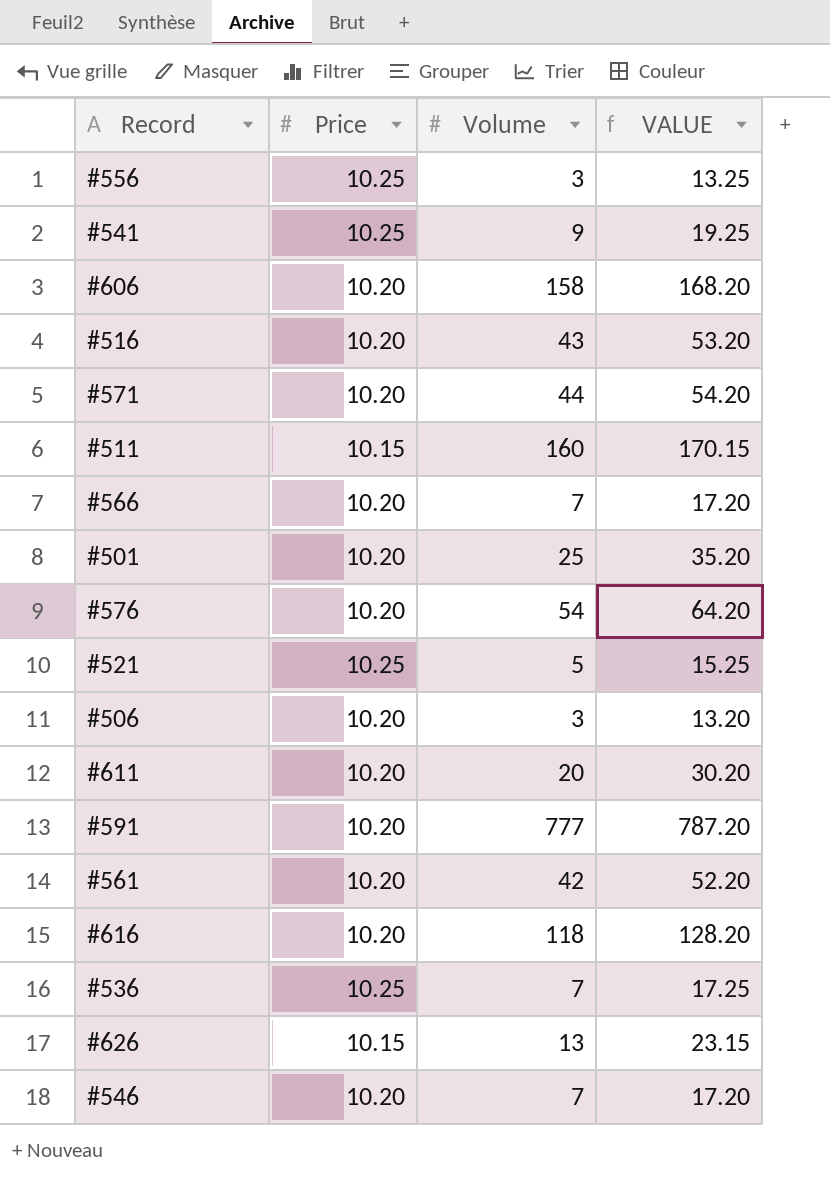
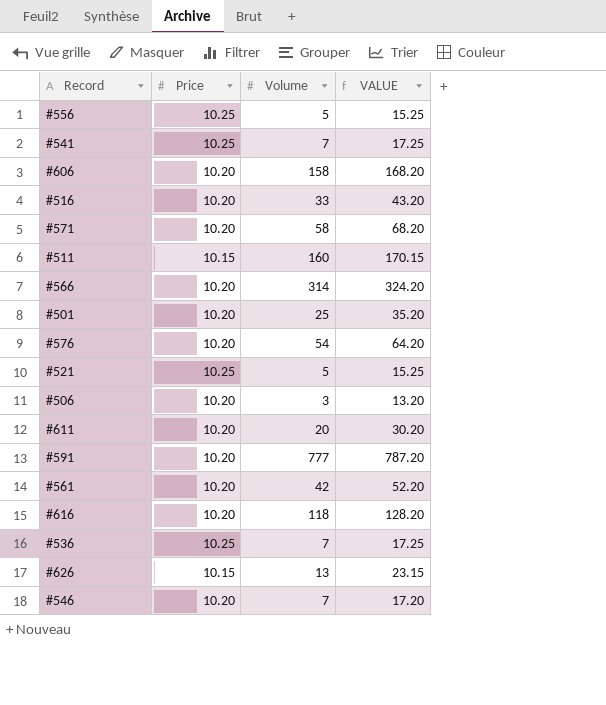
#556 | Volume: 3 -> 5
#556 | VALUE: 13.25 -> 15.25
#541 | Volume: 9 -> 7
#541 | VALUE: 19.25 -> 17.25
#516 | Volume: 43 -> 33
#516 | VALUE: 53.20 -> 43.20
#571 | Volume: 44 -> 58
#571 | VALUE: 54.20 -> 68.20
#566 | Volume: 7 -> 314
#566 | VALUE: 17.20 -> 324.20

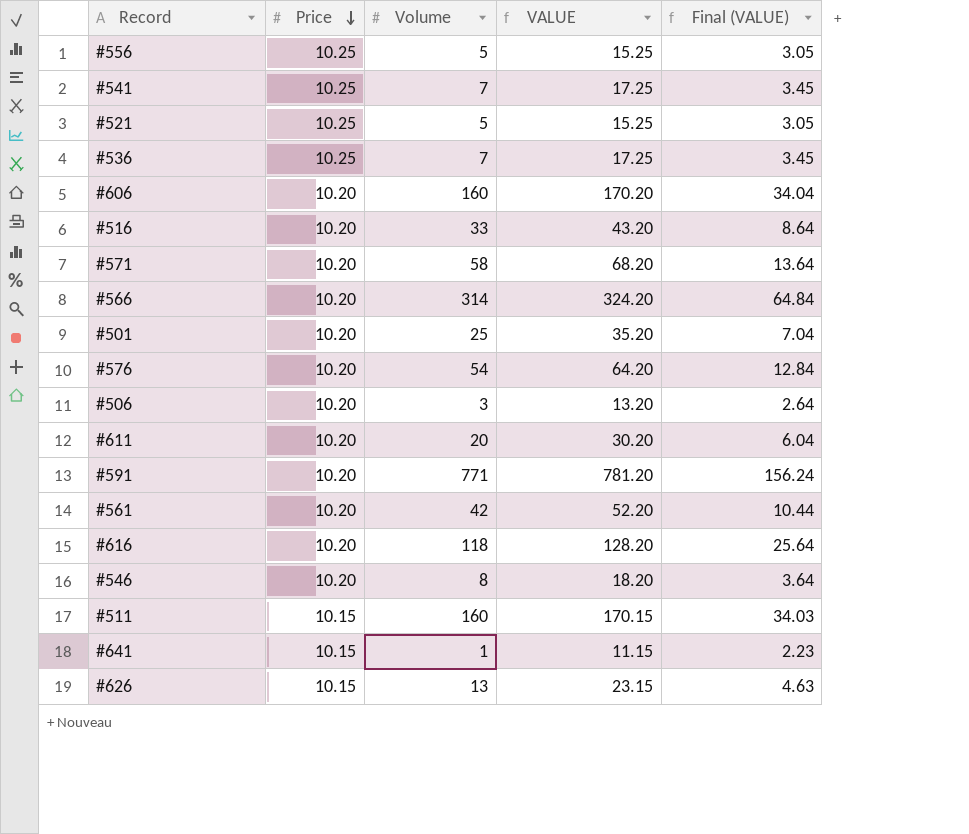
row order: none -> Price descending
column Final (VALUE) | formula: none -> [VALUE] * 0.2
#606 | Volume: 158 -> 160
#606 | VALUE: 168.20 -> 170.20
#591 | Volume: 777 -> 771
#591 | VALUE: 787.20 -> 781.20
#546 | Volume: 7 -> 8
#546 | VALUE: 17.20 -> 18.20
row #641: none -> 10.15 | 1 | 11.15 | 2.23

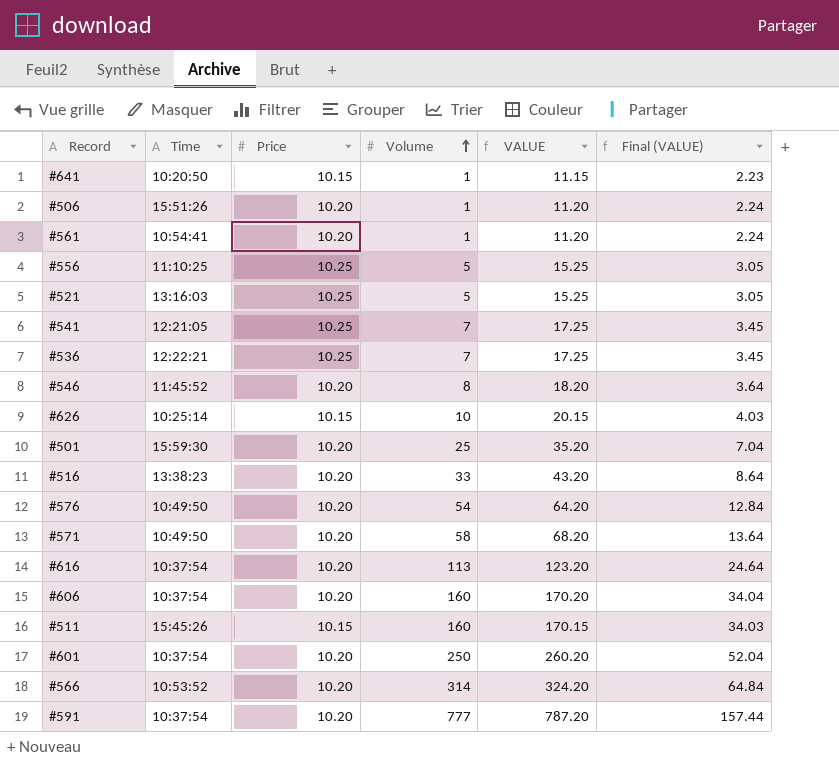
row order: Price descending -> Volume ascending
column Time | position: none -> 2
row #611: 10.20 | 20 | 30.20 | 6.04 -> none
#506 | Volume: 3 -> 1
#506 | VALUE: 13.20 -> 11.20
#506 | Final (VALUE): 2.64 -> 2.24
#561 | Volume: 42 -> 1
#561 | VALUE: 52.20 -> 11.20
#561 | Final (VALUE): 10.44 -> 2.24
#626 | Volume: 13 -> 10
#626 | VALUE: 23.15 -> 20.15
#626 | Final (VALUE): 4.63 -> 4.03
#616 | Volume: 118 -> 113
#616 | VALUE: 128.20 -> 123.20
#616 | Final (VALUE): 25.64 -> 24.64
row #601: none -> 10:37:54 | 10.20 | 250 | 260.20 | 52.04
#591 | Volume: 771 -> 777
#591 | VALUE: 781.20 -> 787.20
#591 | Final (VALUE): 156.24 -> 157.44

